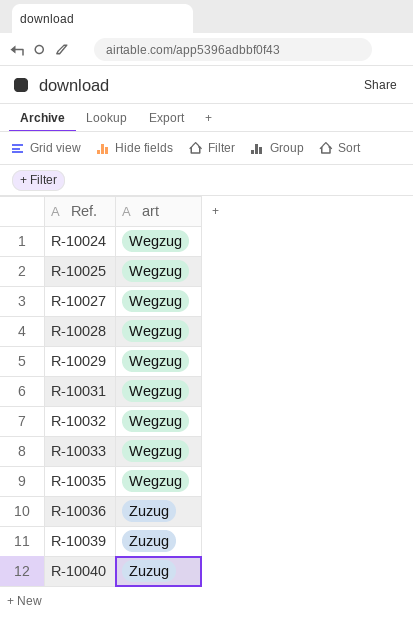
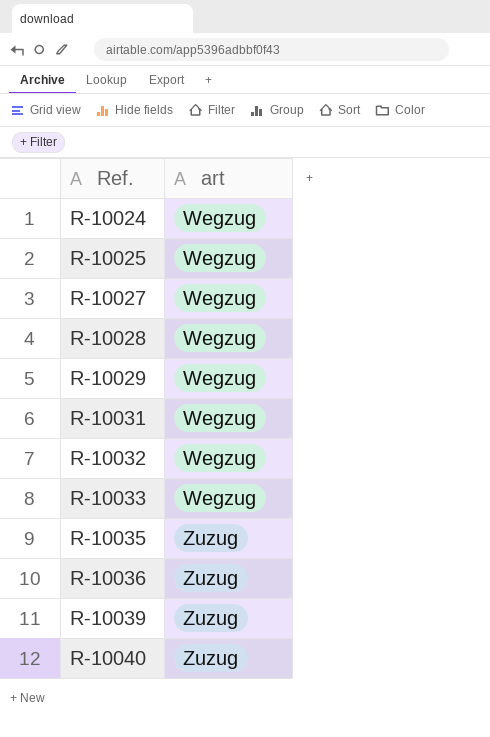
R-10035 | art: Wegzug -> Zuzug

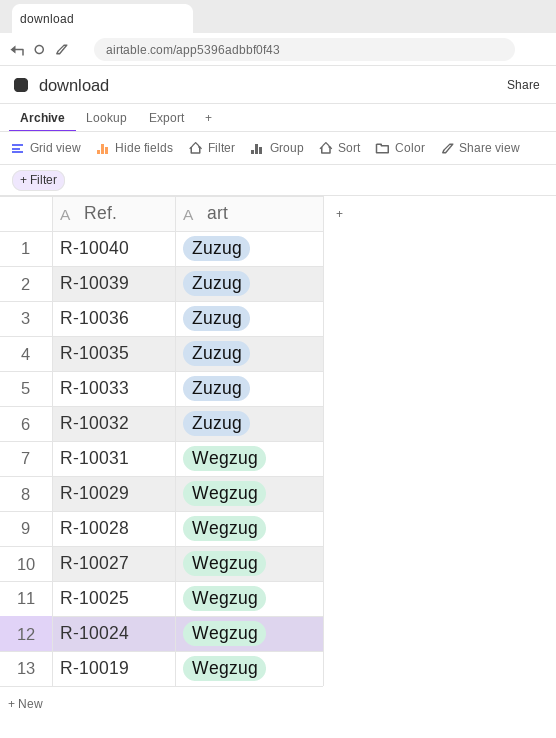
row order: Ref. ascending -> Ref. descending
R-10033 | art: Wegzug -> Zuzug
R-10032 | art: Wegzug -> Zuzug
row R-10019: none -> Wegzug

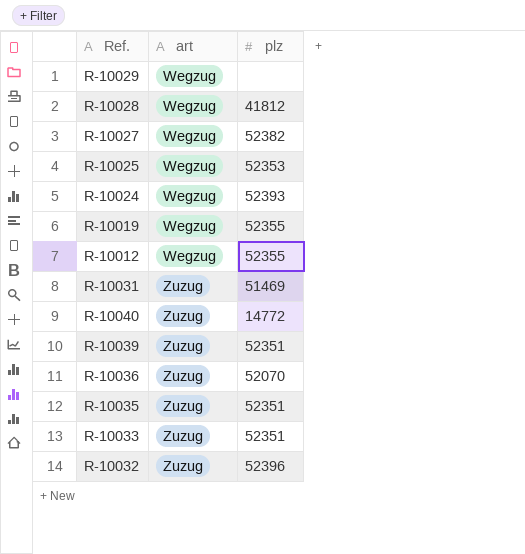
row order: Ref. descending -> art ascending
column plz | position: none -> 3
row R-10012: none -> Wegzug | 52355
R-10031 | art: Wegzug -> Zuzug

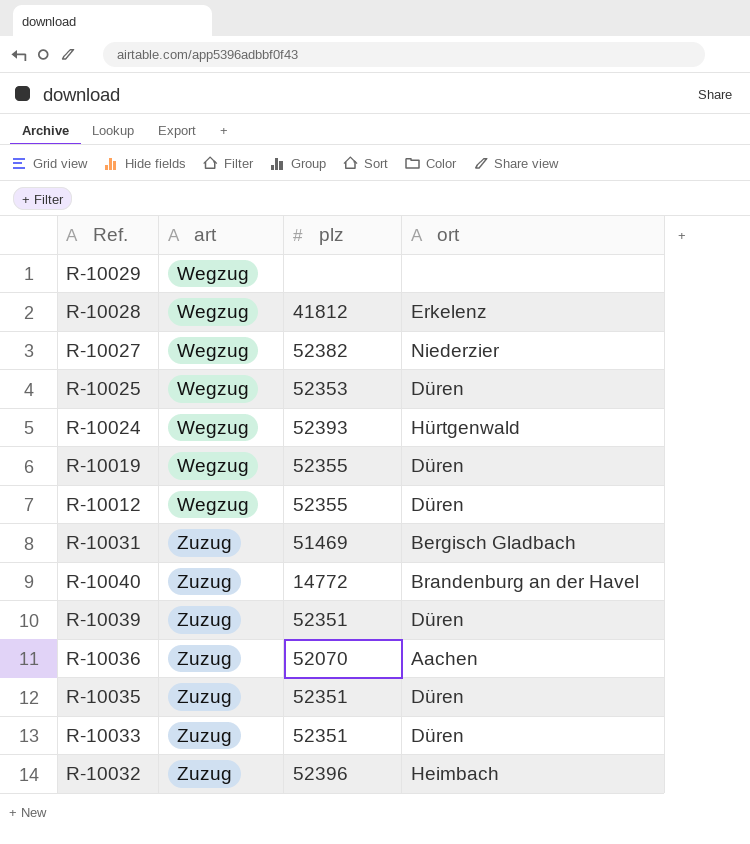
column ort | position: none -> 4

